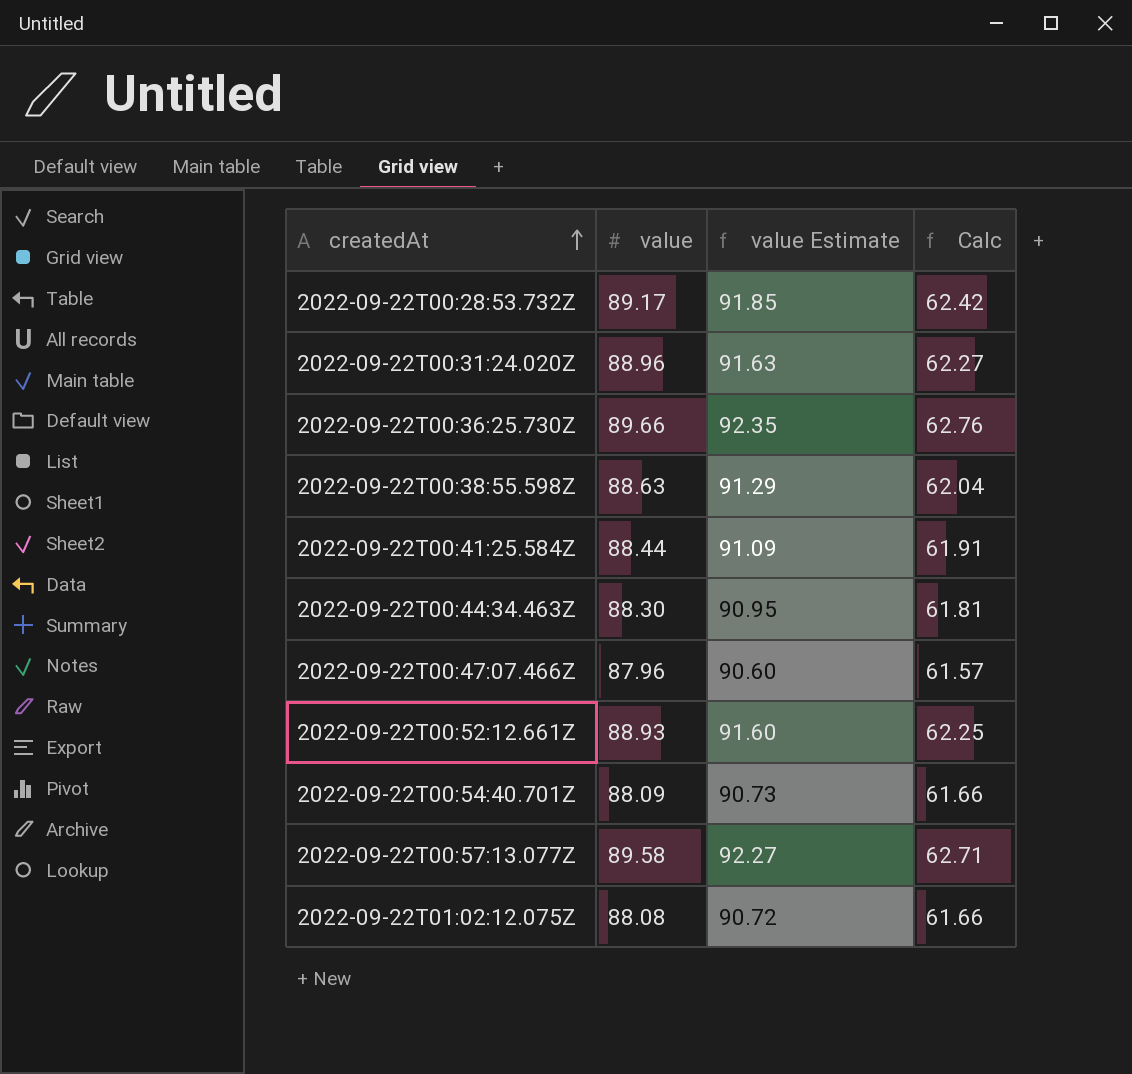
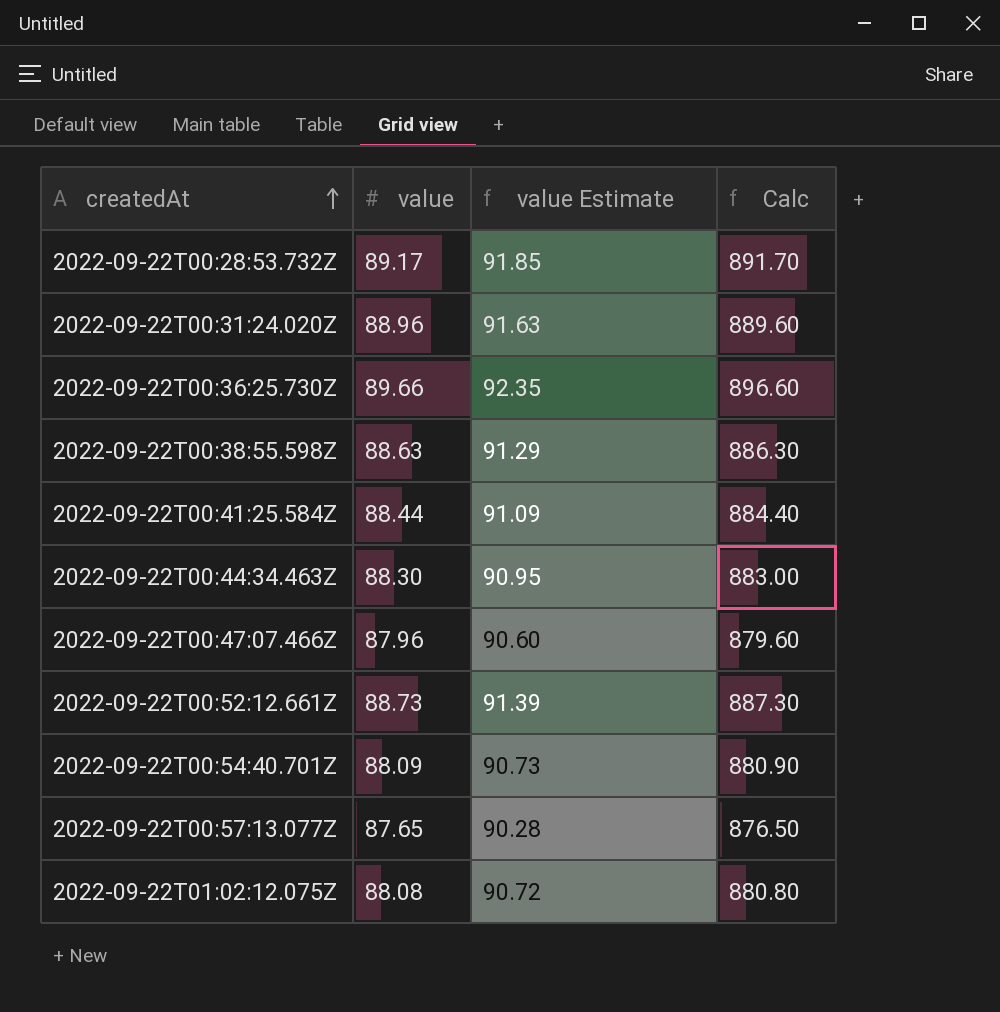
column Calc | formula: [value] * 0.7 -> [value] * 10
2022-09-22T00:52:12.661Z | value: 88.93 -> 88.73
2022-09-22T00:52:12.661Z | value Estimate: 91.60 -> 91.39
2022-09-22T00:57:13.077Z | value: 89.58 -> 87.65
2022-09-22T00:57:13.077Z | value Estimate: 92.27 -> 90.28

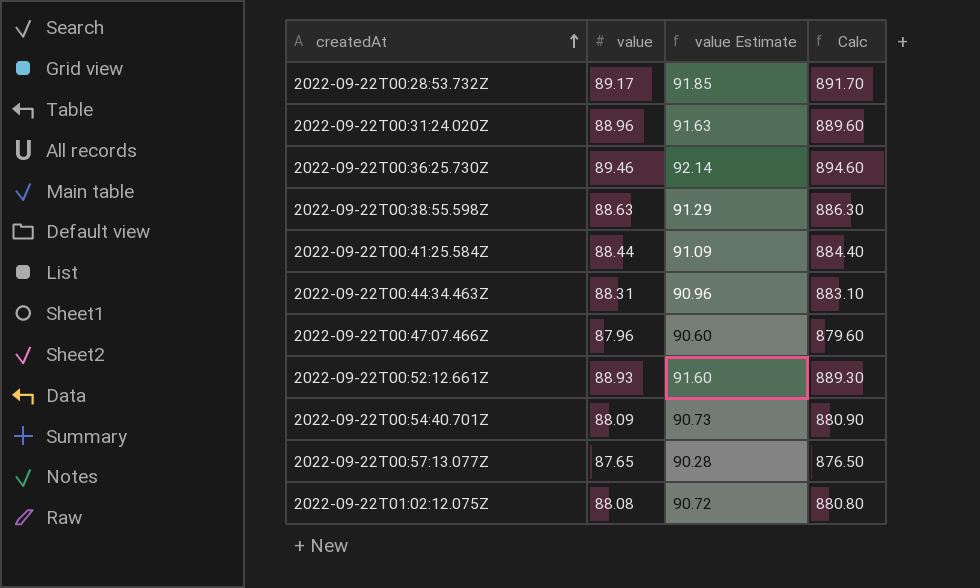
2022-09-22T00:36:25.730Z | value: 89.66 -> 89.46
2022-09-22T00:36:25.730Z | value Estimate: 92.35 -> 92.14
2022-09-22T00:36:25.730Z | Calc: 896.60 -> 894.60
2022-09-22T00:44:34.463Z | value: 88.30 -> 88.31
2022-09-22T00:44:34.463Z | value Estimate: 90.95 -> 90.96
2022-09-22T00:44:34.463Z | Calc: 883.00 -> 883.10
2022-09-22T00:52:12.661Z | value: 88.73 -> 88.93
2022-09-22T00:52:12.661Z | value Estimate: 91.39 -> 91.60
2022-09-22T00:52:12.661Z | Calc: 887.30 -> 889.30

